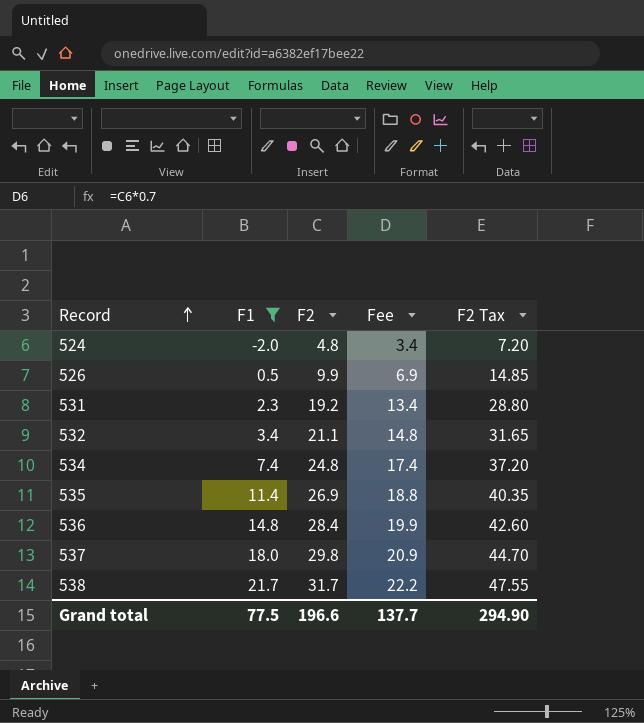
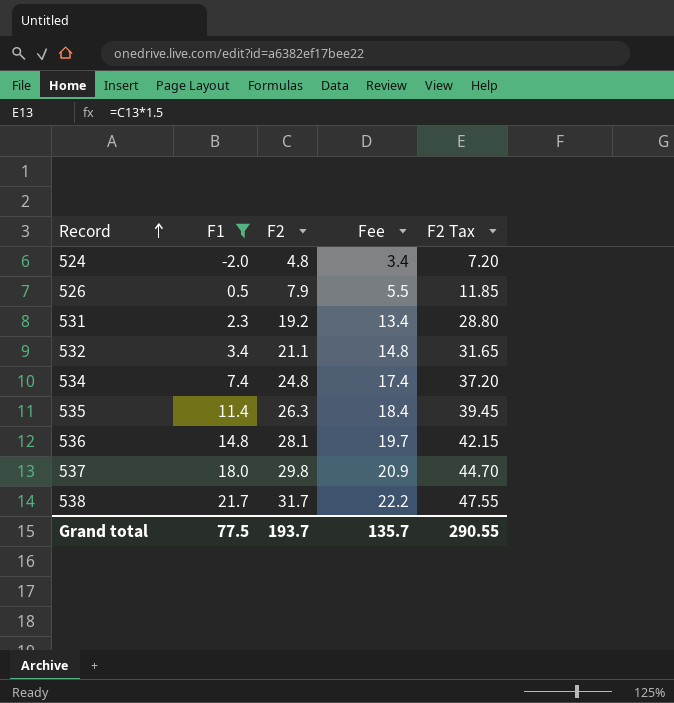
526 | F2: 9.9 -> 7.9
526 | Fee: 6.9 -> 5.5
526 | F2 Tax: 14.85 -> 11.85
535 | F2: 26.9 -> 26.3
535 | Fee: 18.8 -> 18.4
535 | F2 Tax: 40.35 -> 39.45
536 | F2: 28.4 -> 28.1
536 | Fee: 19.9 -> 19.7
536 | F2 Tax: 42.60 -> 42.15
Grand total | F2: 196.6 -> 193.7
Grand total | Fee: 137.7 -> 135.7
Grand total | F2 Tax: 294.90 -> 290.55

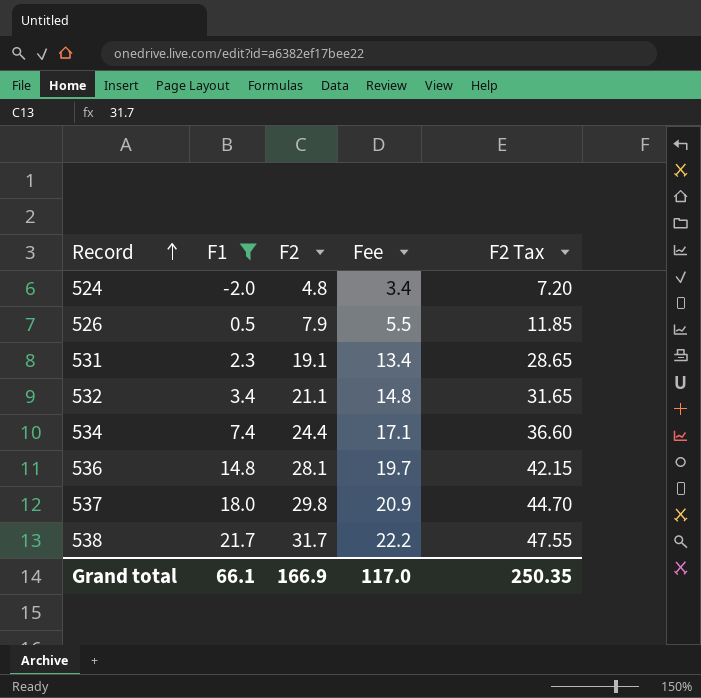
row 535: 11.4 | 26.3 | 18.4 | 39.45 -> none
531 | F2: 19.2 -> 19.1
531 | F2 Tax: 28.80 -> 28.65
534 | F2: 24.8 -> 24.4
534 | Fee: 17.4 -> 17.1
534 | F2 Tax: 37.20 -> 36.60
Grand total | F1: 77.5 -> 66.1
Grand total | F2: 193.7 -> 166.9
Grand total | Fee: 135.7 -> 117.0
Grand total | F2 Tax: 290.55 -> 250.35

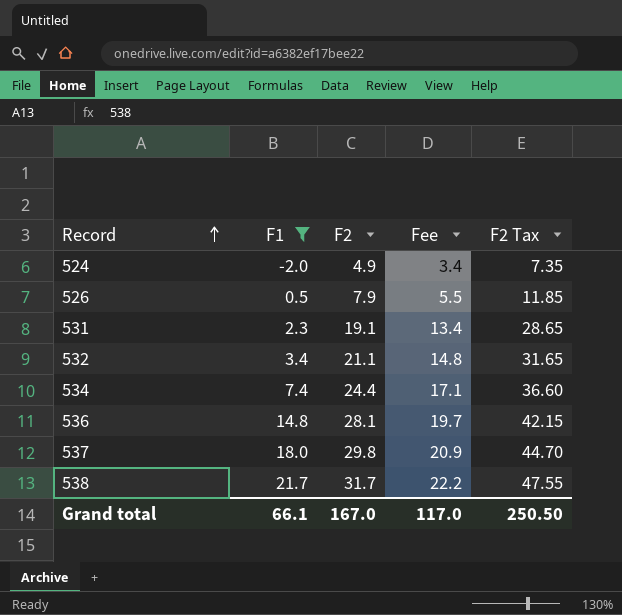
524 | F2: 4.8 -> 4.9
524 | F2 Tax: 7.20 -> 7.35
Grand total | F2: 166.9 -> 167.0
Grand total | F2 Tax: 250.35 -> 250.50

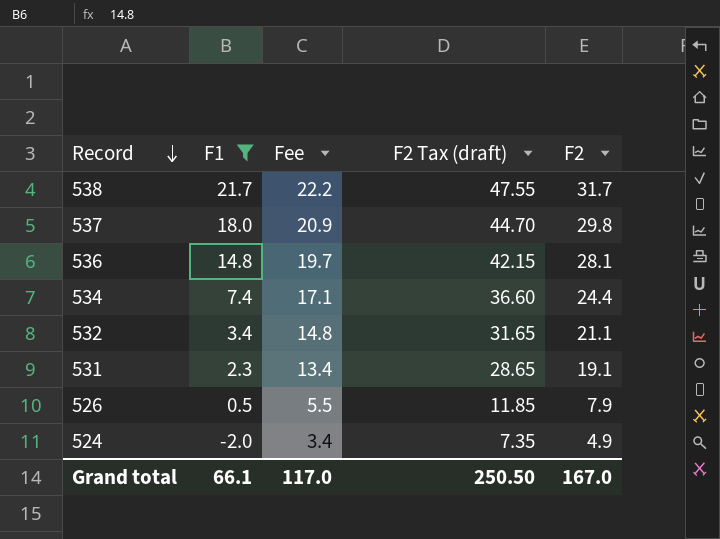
row order: Record ascending -> Record descending
column name: F2 Tax -> F2 Tax (draft)
column F2 | position: 3 -> 5

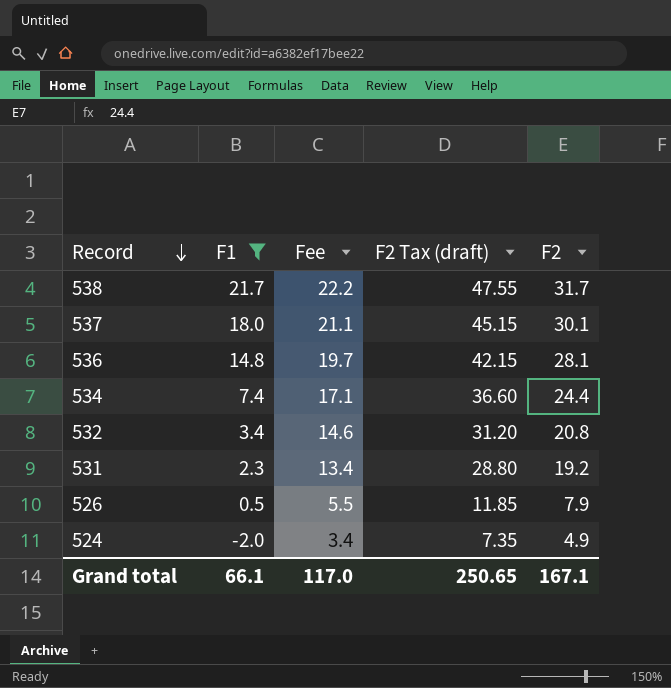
537 | Fee: 20.9 -> 21.1
537 | F2 Tax (draft): 44.70 -> 45.15
537 | F2: 29.8 -> 30.1
532 | Fee: 14.8 -> 14.6
532 | F2 Tax (draft): 31.65 -> 31.20
532 | F2: 21.1 -> 20.8
531 | F2 Tax (draft): 28.65 -> 28.80
531 | F2: 19.1 -> 19.2
Grand total | F2 Tax (draft): 250.50 -> 250.65
Grand total | F2: 167.0 -> 167.1

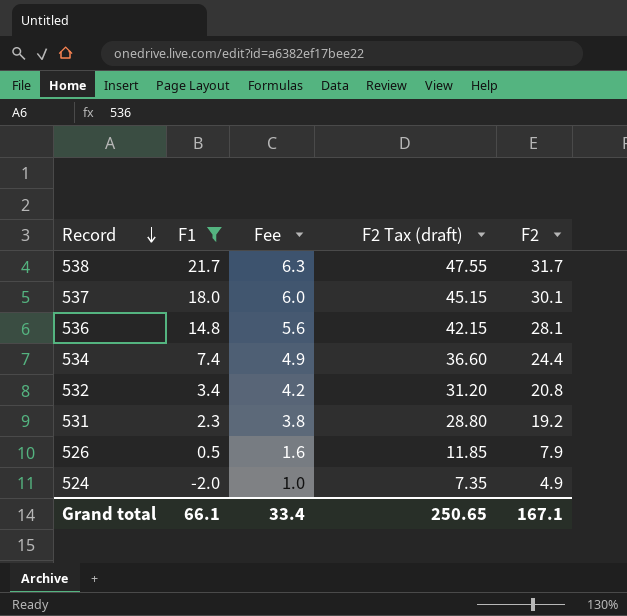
column Fee | formula: [F2] * 0.7 -> [F2] * 0.2
Grand total | Fee: 117.0 -> 33.4

